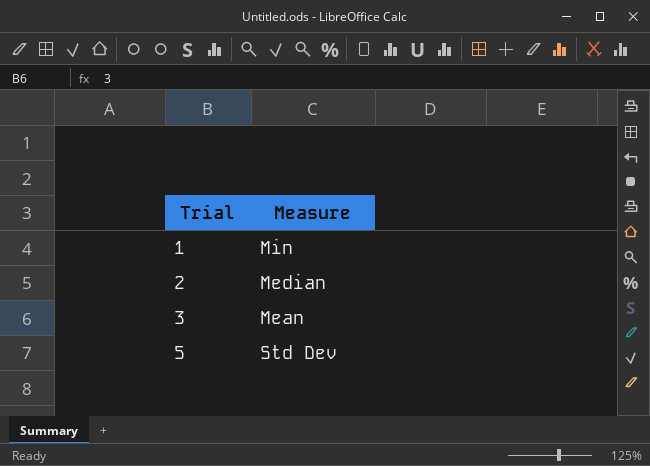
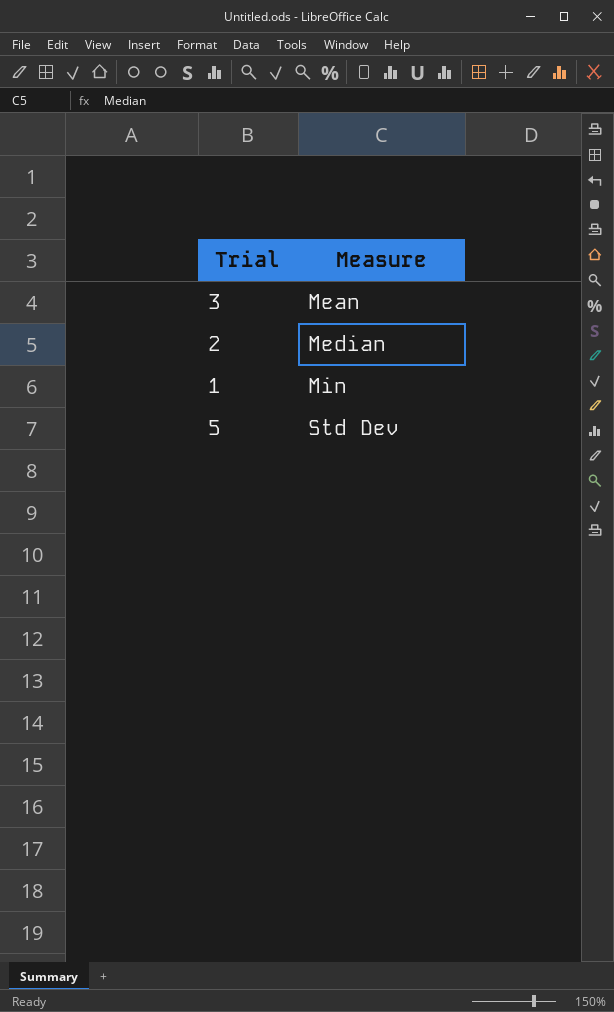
row order: Trial ascending -> Measure ascending

